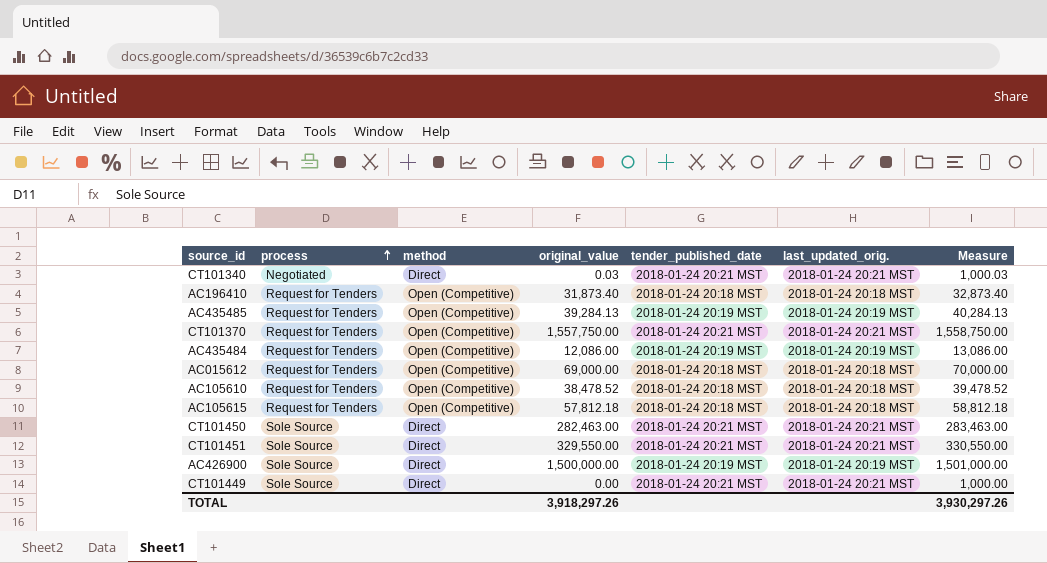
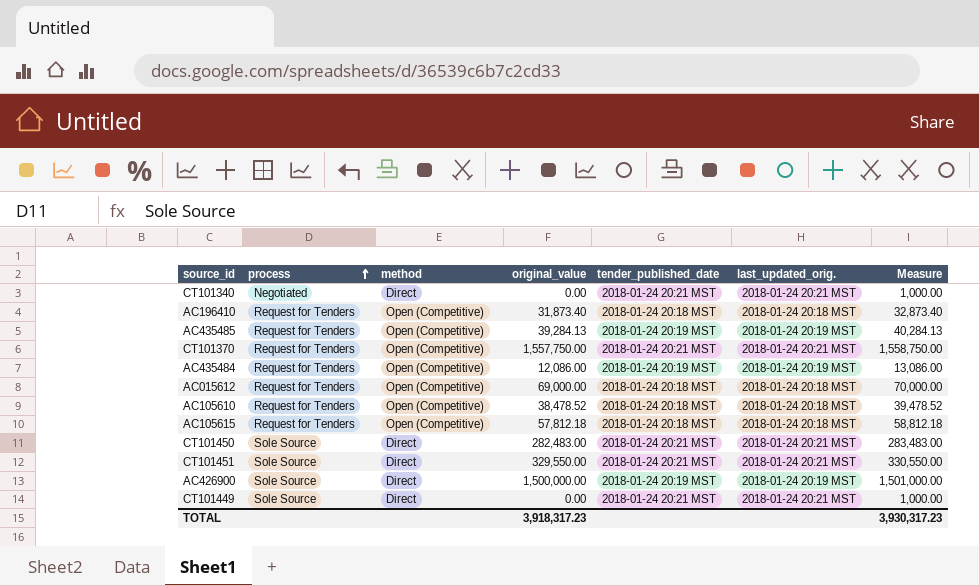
CT101340 | original_value: 0.03 -> 0.00
CT101340 | Measure: 1,000.03 -> 1,000.00
CT101450 | original_value: 282,463.00 -> 282,483.00
CT101450 | Measure: 283,463.00 -> 283,483.00
TOTAL | original_value: 3,918,297.26 -> 3,918,317.23
TOTAL | Measure: 3,930,297.26 -> 3,930,317.23

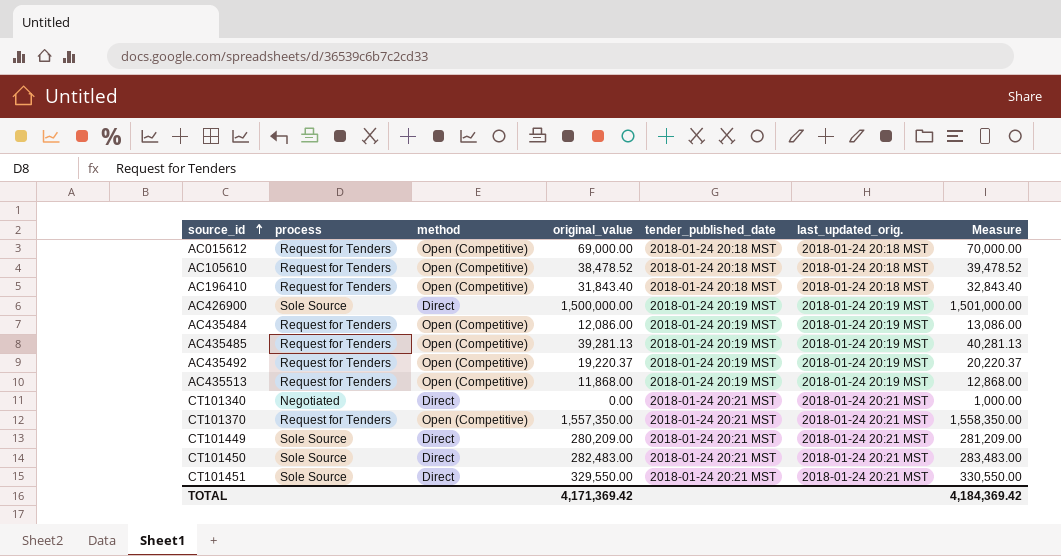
row order: process ascending -> source_id ascending
row AC105615: Request for Tenders | Open (Competitive) | 57,812.18 | 2018-01-24 20:18 MST | 2018-01-24 20:18 MST | 58,812.18 -> none
AC196410 | original_value: 31,873.40 -> 31,843.40
AC196410 | Measure: 32,873.40 -> 32,843.40
AC435485 | original_value: 39,284.13 -> 39,281.13
AC435485 | Measure: 40,284.13 -> 40,281.13
row AC435492: none -> Request for Tenders | Open (Competitive) | 19,220.37 | 2018-01-24 20:19 MST | 2018-01-24 20:19 MST | 20,220.37
row AC435513: none -> Request for Tenders | Open (Competitive) | 11,868.00 | 2018-01-24 20:19 MST | 2018-01-24 20:19 MST | 12,868.00
CT101370 | original_value: 1,557,750.00 -> 1,557,350.00
CT101370 | Measure: 1,558,750.00 -> 1,558,350.00
CT101449 | original_value: 0.00 -> 280,209.00
CT101449 | Measure: 1,000.00 -> 281,209.00
TOTAL | original_value: 3,918,317.23 -> 4,171,369.42
TOTAL | Measure: 3,930,317.23 -> 4,184,369.42

